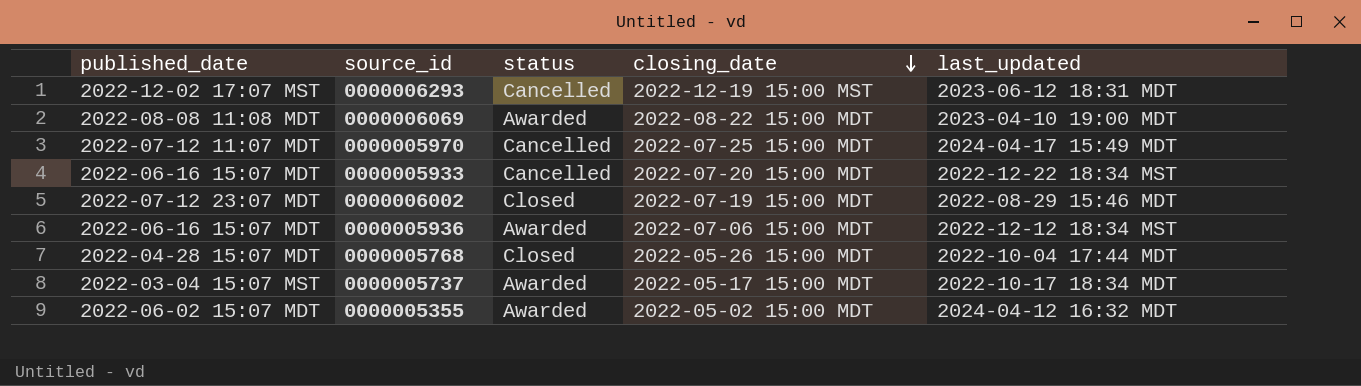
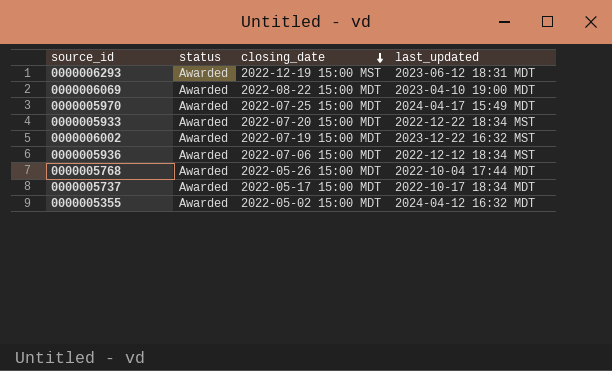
column published_date | position: 1 -> none
0000006293 | status: Cancelled -> Awarded
0000005970 | status: Cancelled -> Awarded
0000005933 | status: Cancelled -> Awarded
0000006002 | status: Closed -> Awarded
0000006002 | last_updated: 2022-08-29 15:46 MDT -> 2023-12-22 16:32 MST
0000005768 | status: Closed -> Awarded

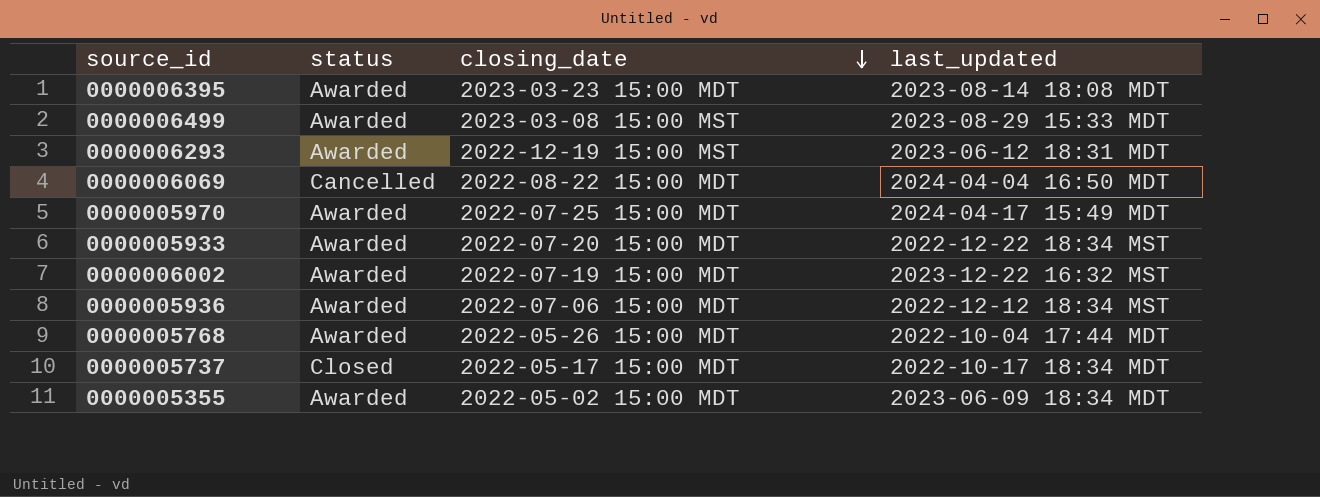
row 0000006395: none -> Awarded | 2023-03-23 15:00 MDT | 2023-08-14 18:08 MDT
row 0000006499: none -> Awarded | 2023-03-08 15:00 MST | 2023-08-29 15:33 MDT
0000006069 | status: Awarded -> Cancelled
0000006069 | last_updated: 2023-04-10 19:00 MDT -> 2024-04-04 16:50 MDT
0000005737 | status: Awarded -> Closed
0000005355 | last_updated: 2024-04-12 16:32 MDT -> 2023-06-09 18:34 MDT

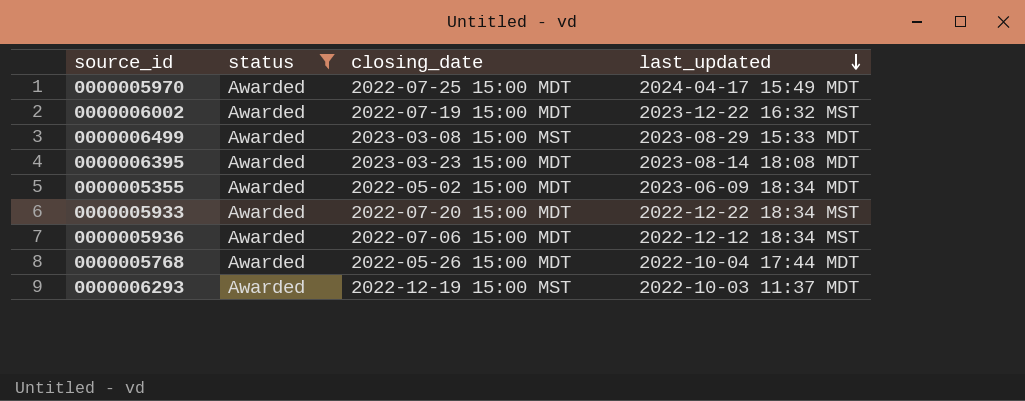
filter: none -> status = Awarded
row order: closing_date descending -> last_updated descending
0000006293 | last_updated: 2023-06-12 18:31 MDT -> 2022-10-03 11:37 MDT

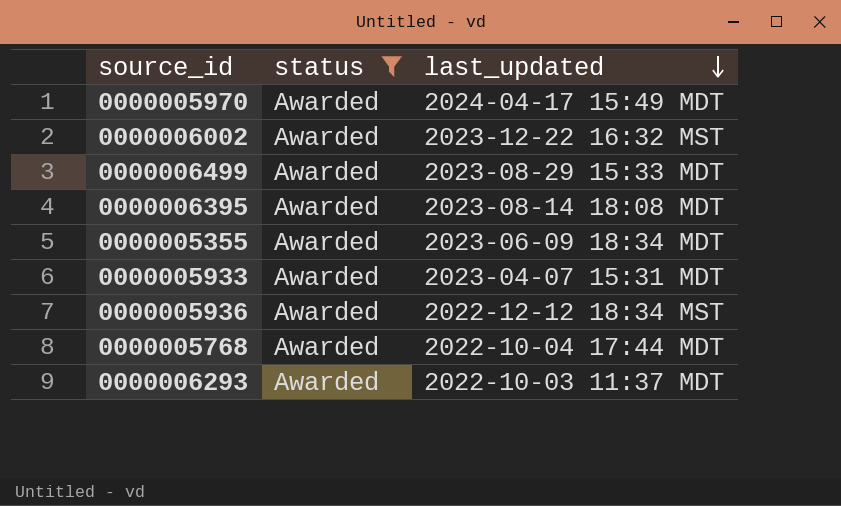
column closing_date | position: 3 -> none
0000005933 | last_updated: 2022-12-22 18:34 MST -> 2023-04-07 15:31 MDT

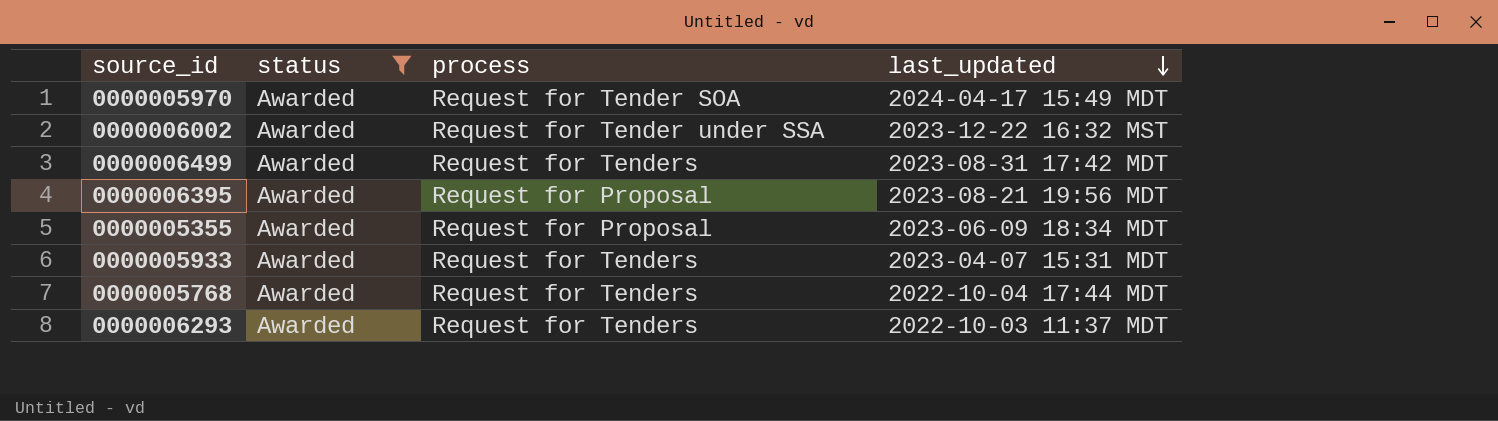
column process | position: none -> 3
row 0000005936: Awarded | 2022-12-12 18:34 MST -> none
0000006499 | last_updated: 2023-08-29 15:33 MDT -> 2023-08-31 17:42 MDT
0000006395 | last_updated: 2023-08-14 18:08 MDT -> 2023-08-21 19:56 MDT

